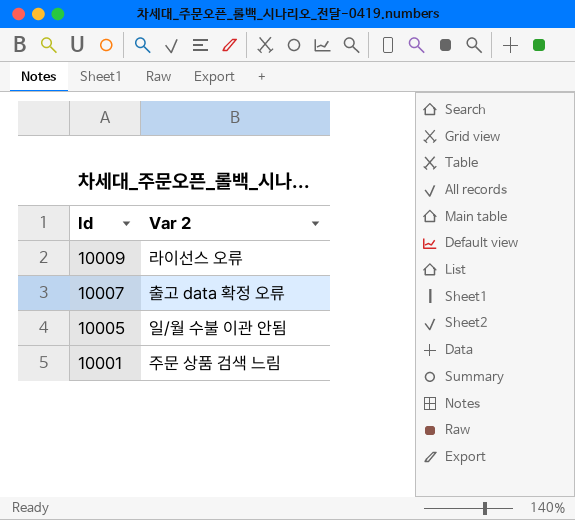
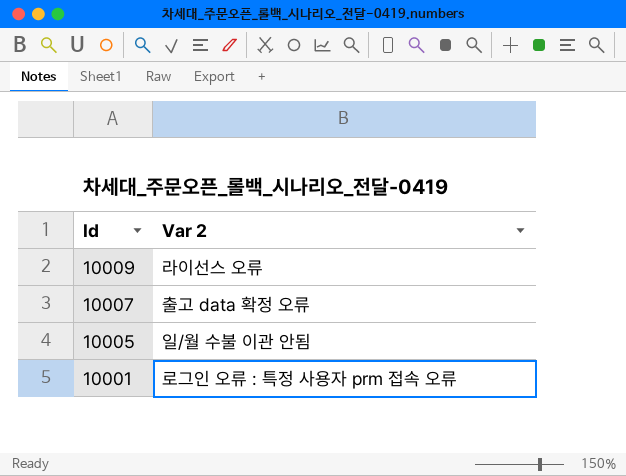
10001 | Var 2: 주문 상품 검색 느림 -> 로그인 오류 : 특정 사용자 prm 접속 오류

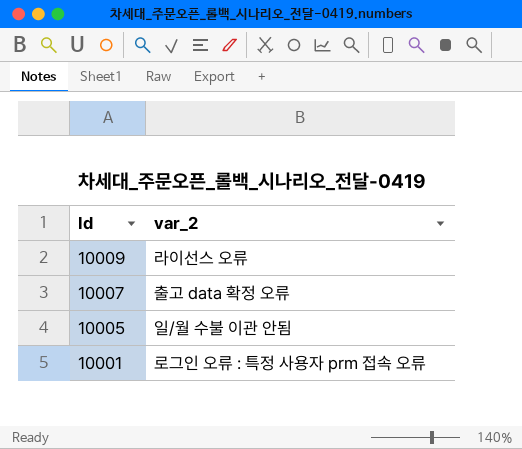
column name: Var 2 -> var_2

